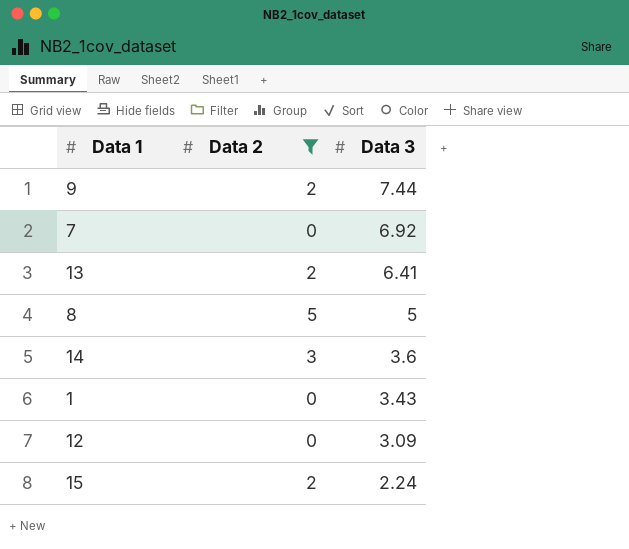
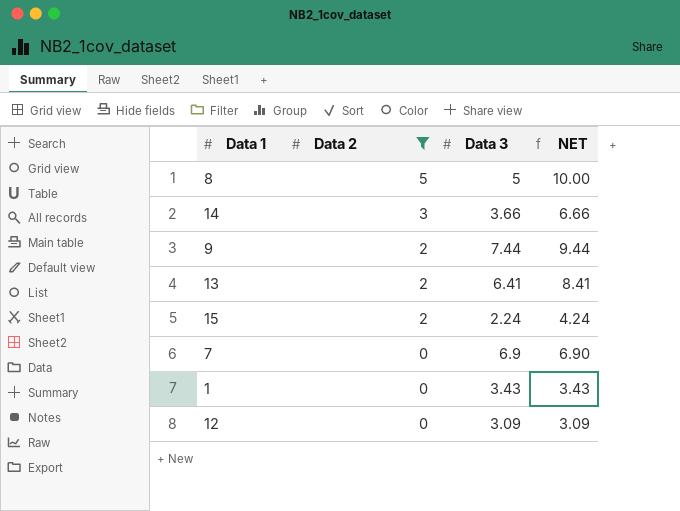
row order: Data 3 descending -> Data 2 descending
column NET | formula: none -> [Data 2] + [Data 3]
14 | Data 3: 3.6 -> 3.66
7 | Data 3: 6.92 -> 6.9

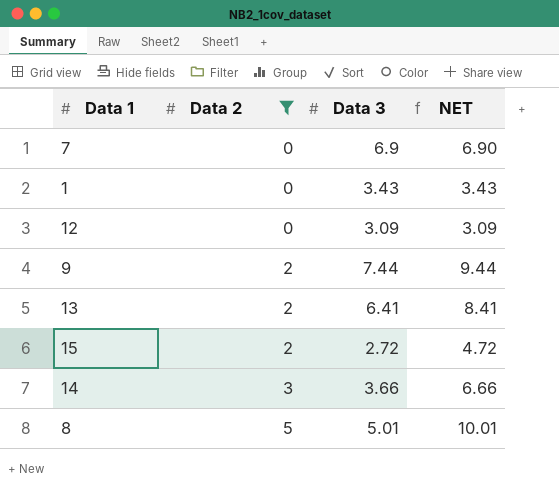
row order: Data 2 descending -> Data 2 ascending
15 | Data 3: 2.24 -> 2.72
15 | NET: 4.24 -> 4.72
8 | Data 3: 5 -> 5.01
8 | NET: 10.00 -> 10.01

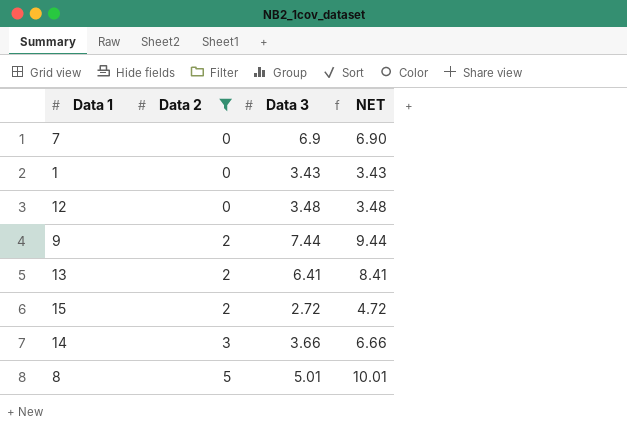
12 | Data 3: 3.09 -> 3.48
12 | NET: 3.09 -> 3.48

